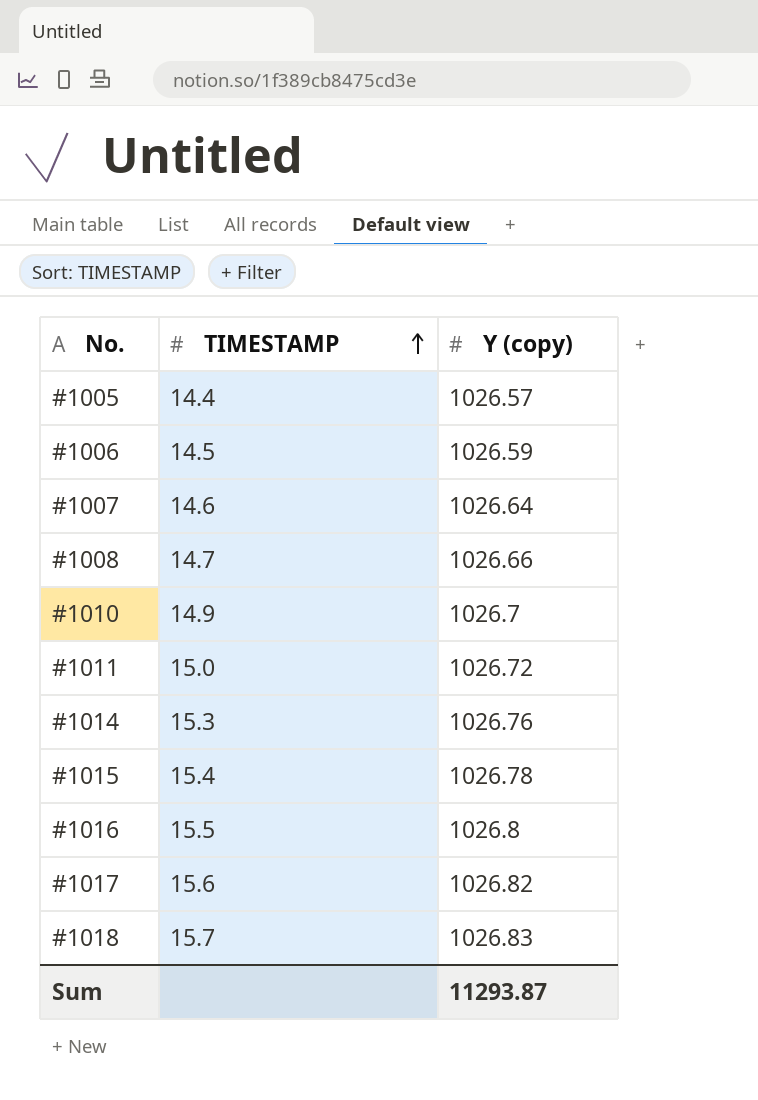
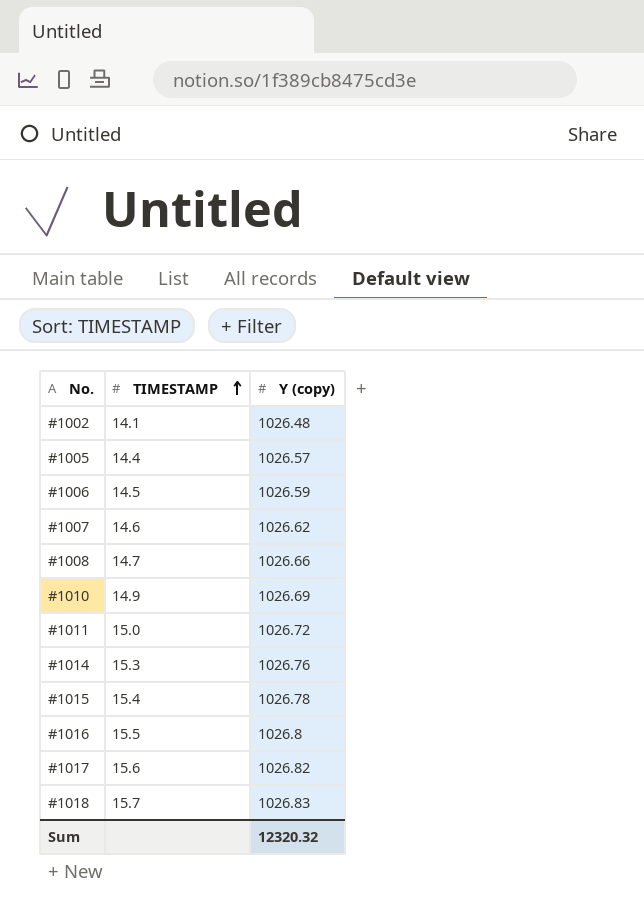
row #1002: none -> 14.1 | 1026.48
#1007 | Y (copy): 1026.64 -> 1026.62
#1010 | Y (copy): 1026.7 -> 1026.69
Sum | Y (copy): 11293.87 -> 12320.32

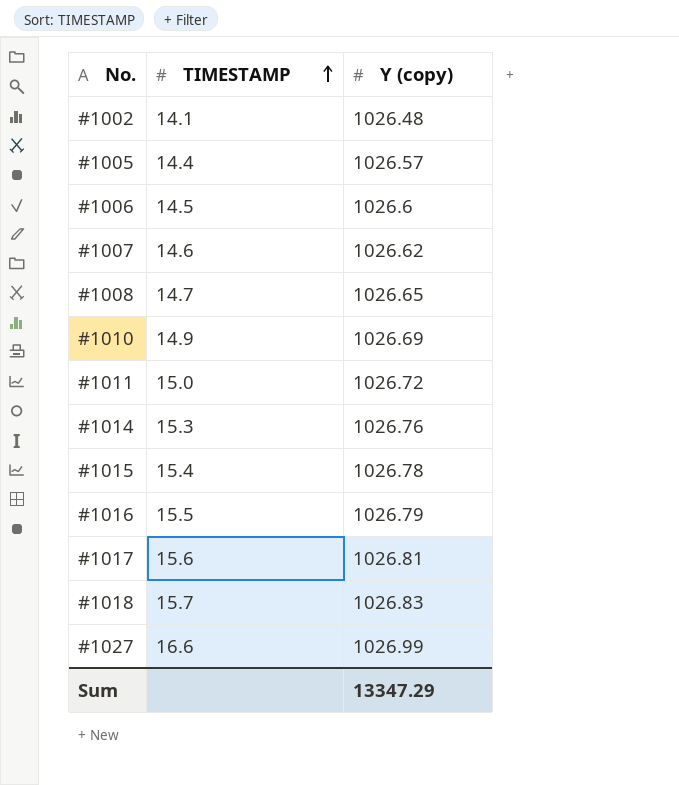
#1006 | Y (copy): 1026.59 -> 1026.6
#1008 | Y (copy): 1026.66 -> 1026.65
#1016 | Y (copy): 1026.8 -> 1026.79
#1017 | Y (copy): 1026.82 -> 1026.81
row #1027: none -> 16.6 | 1026.99
Sum | Y (copy): 12320.32 -> 13347.29

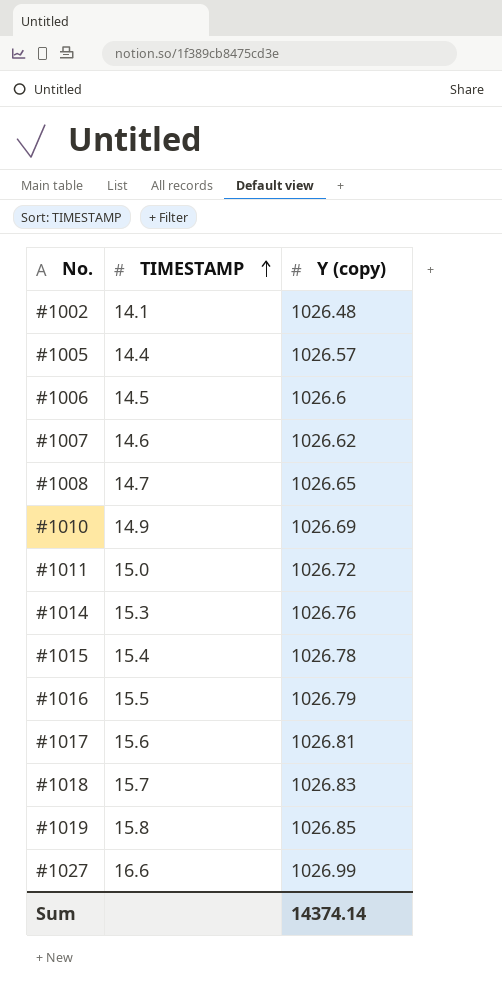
row #1019: none -> 15.8 | 1026.85
Sum | Y (copy): 13347.29 -> 14374.14

